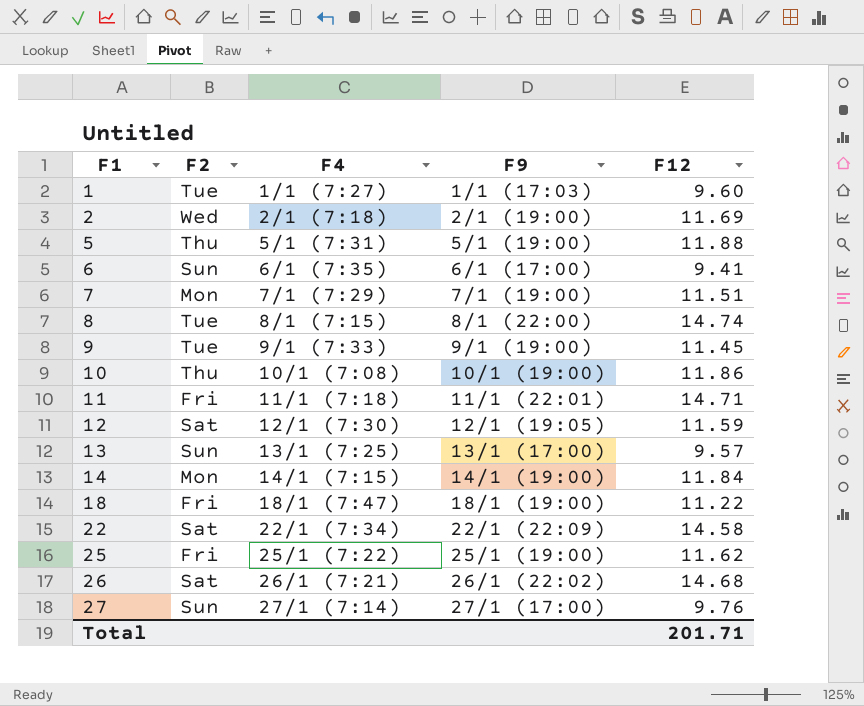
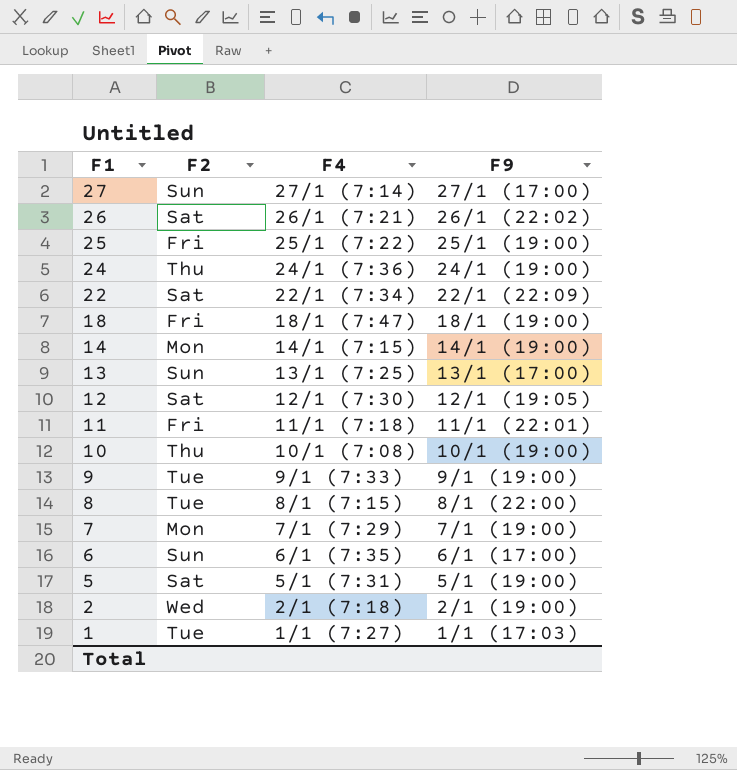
row order: F1 ascending -> F1 descending
column F12 | position: 5 -> none
row 24: none -> Thu | 24/1 (7:36) | 24/1 (19:00)
5 | F2: Thu -> Sat

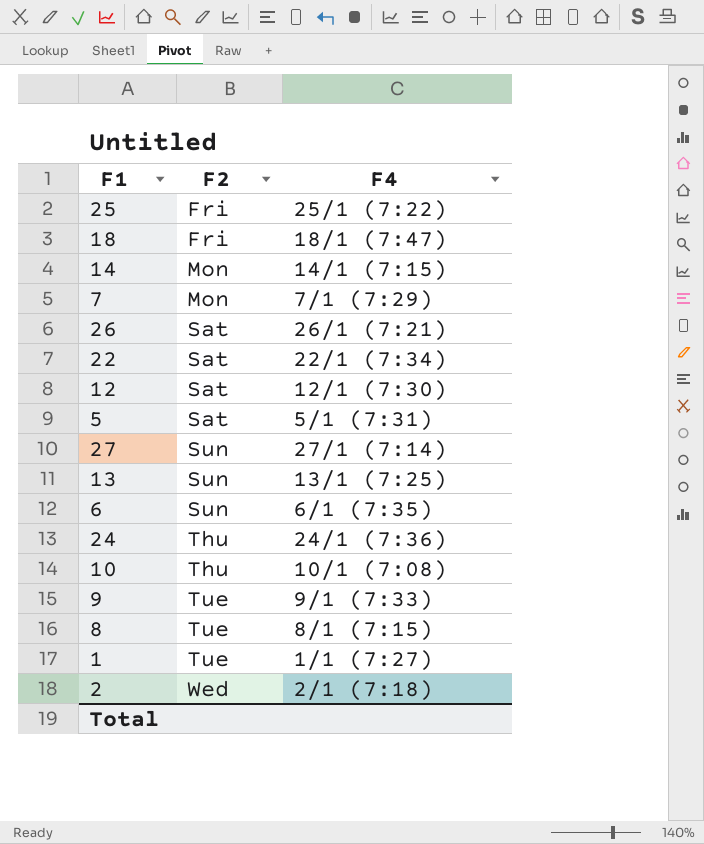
row order: F1 descending -> F2 ascending
column F9 | position: 4 -> none
row 11: Fri | 11/1 (7:18) | 11/1 (22:01) -> none

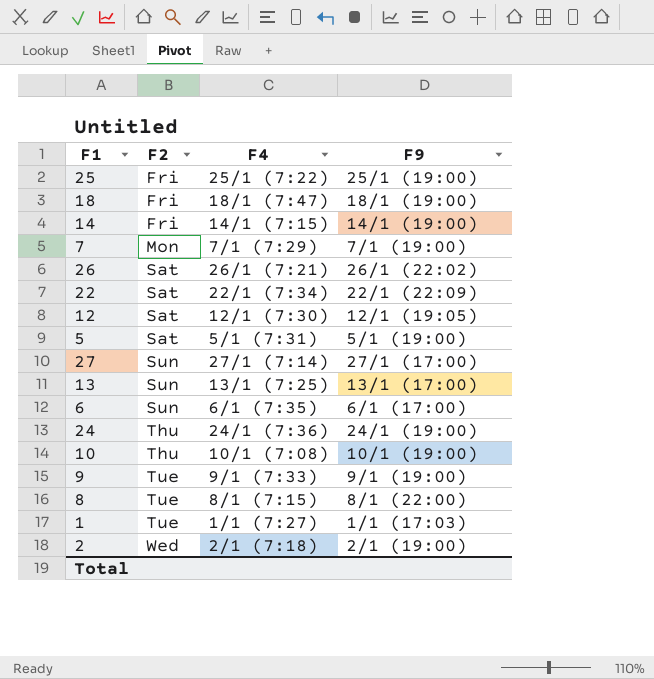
column F9 | position: none -> 4
14 | F2: Mon -> Fri

